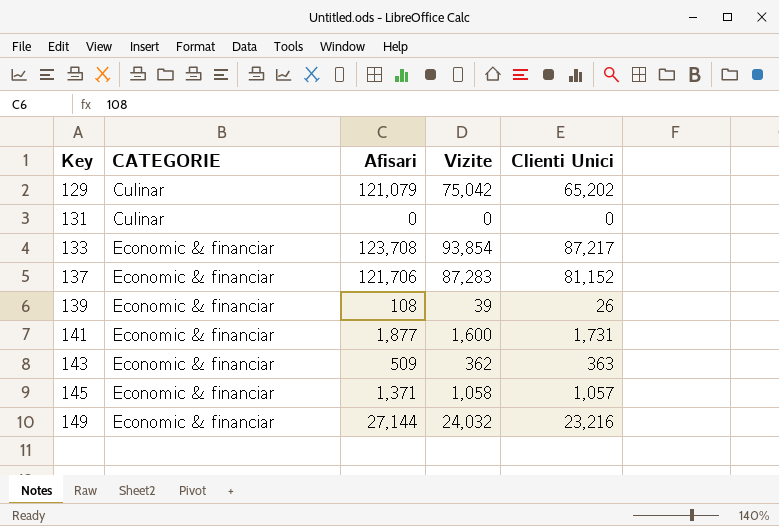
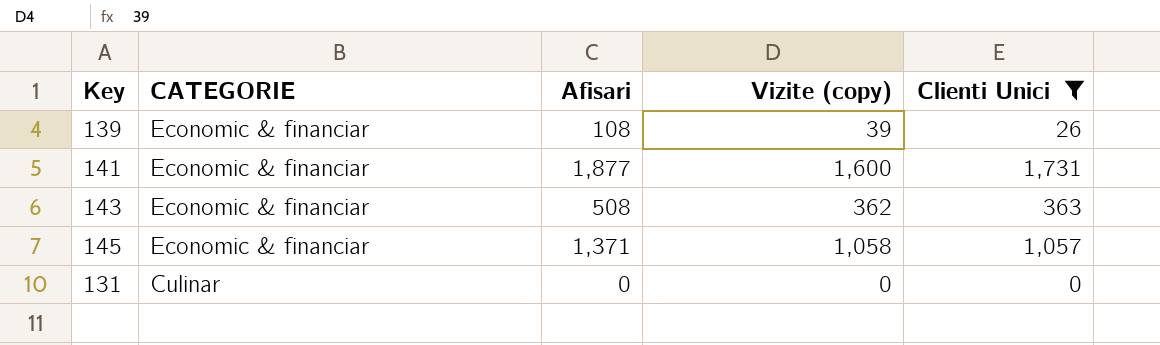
filter: none -> Clienti Unici <= 1,731
row order: Key ascending -> CATEGORIE descending
column name: Vizite -> Vizite (copy)
143 | Afisari: 509 -> 508

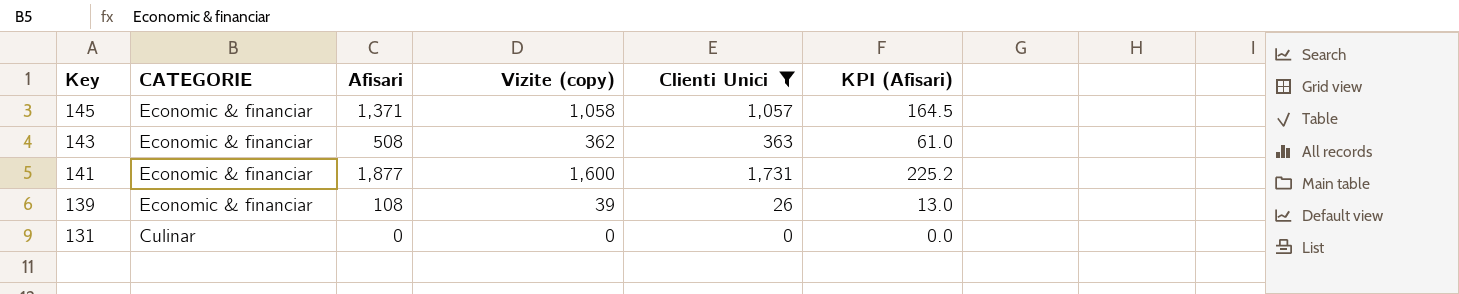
row order: CATEGORIE descending -> Key descending
column KPI (Afisari) | formula: none -> [Afisari] * 0.12

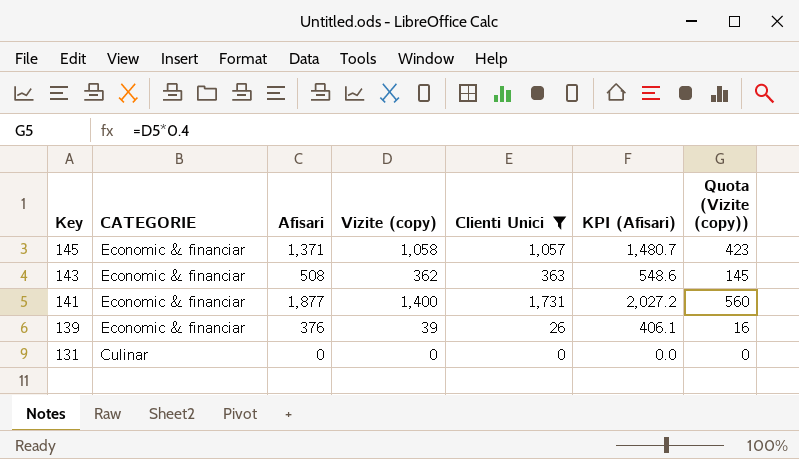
column KPI (Afisari) | formula: [Afisari] * 0.12 -> [Afisari] * 1.08
column Quota (Vizite (copy)) | formula: none -> [Vizite (copy)] * 0.4
141 | Vizite (copy): 1,600 -> 1,400
139 | Afisari: 108 -> 376

